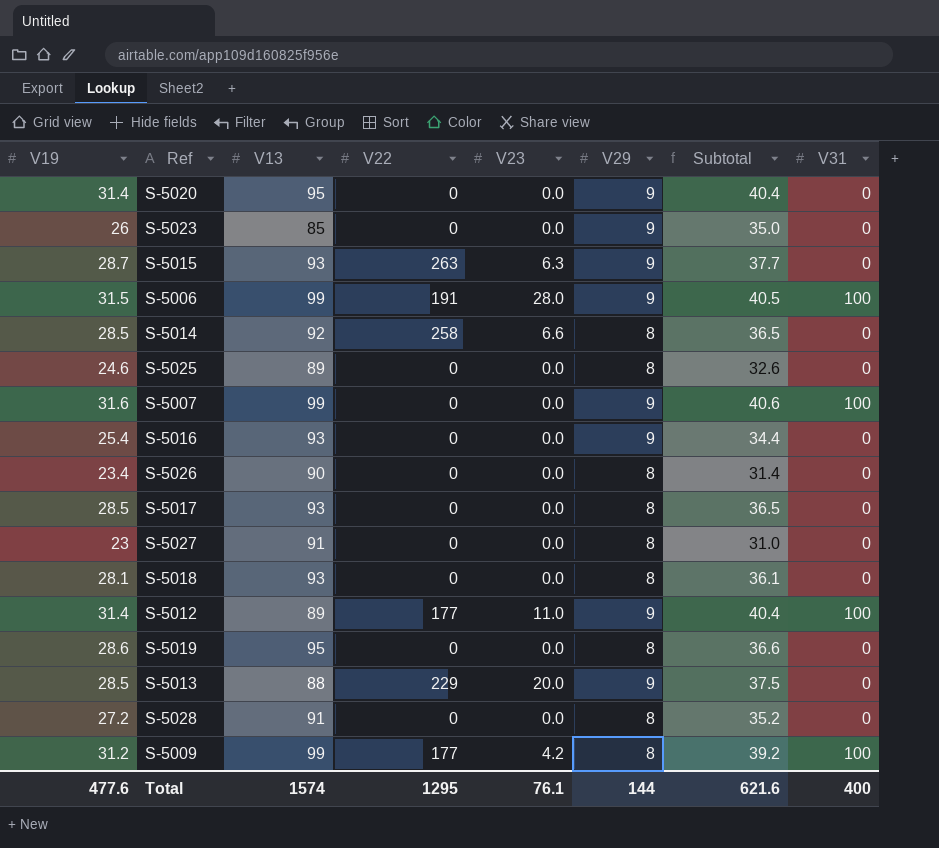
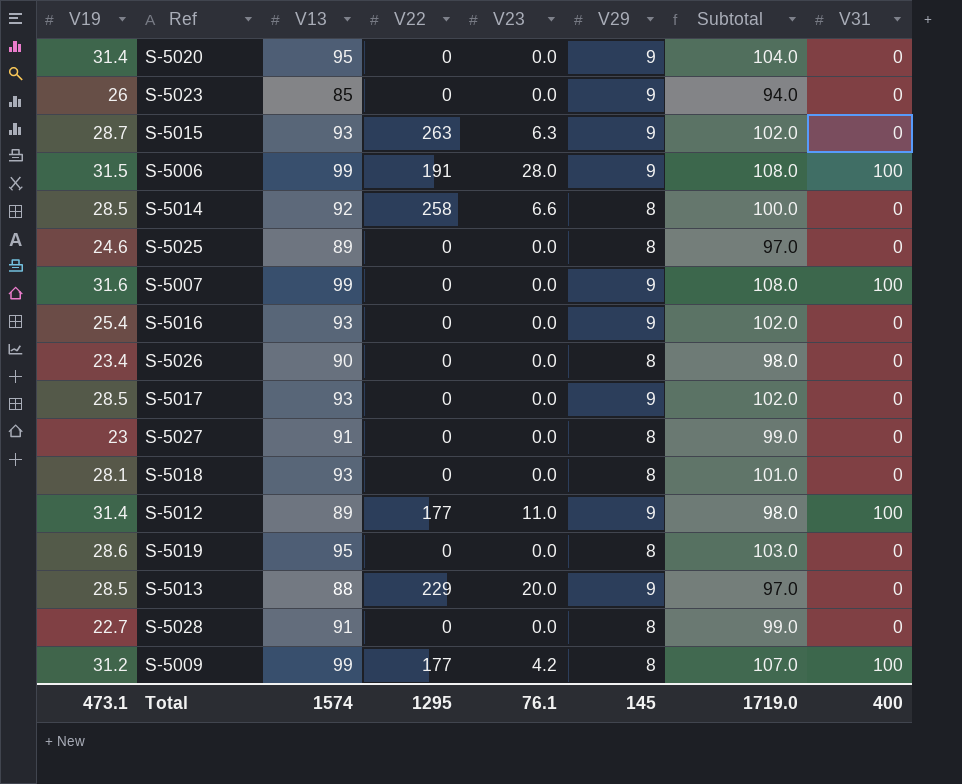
column Subtotal | formula: [V19] + [V29] -> [V13] + [V29]
S-5017 | V29: 8 -> 9
S-5028 | V19: 27.2 -> 22.7
Total | V19: 477.6 -> 473.1
Total | V29: 144 -> 145
Total | Subtotal: 621.6 -> 1719.0

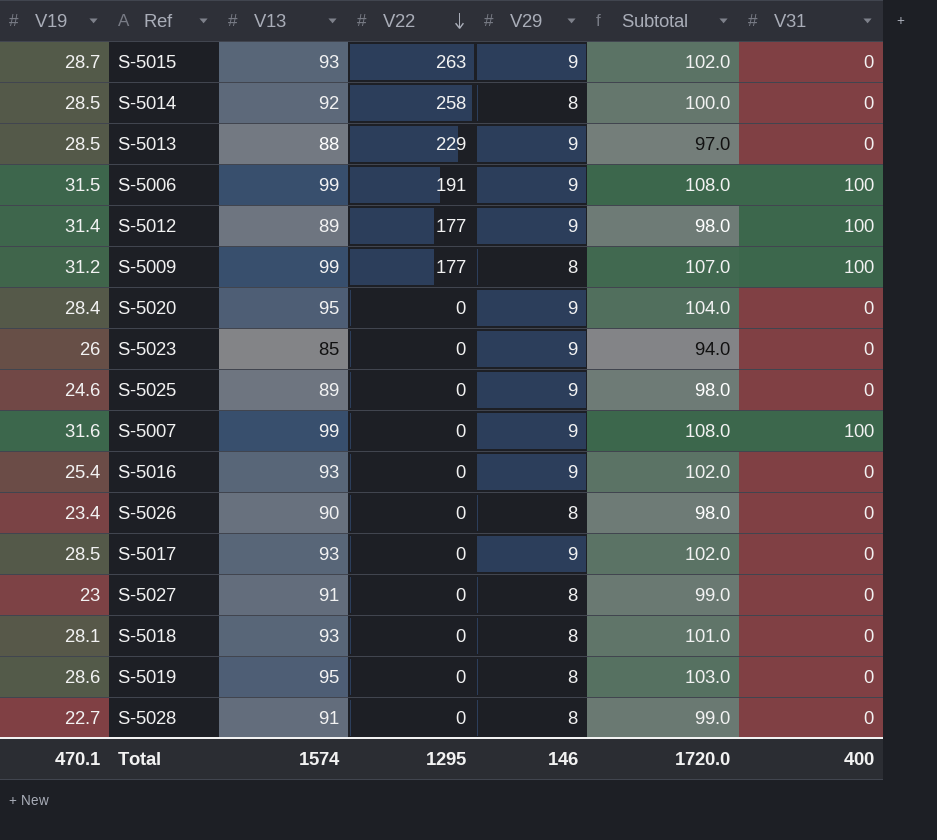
row order: none -> V22 descending
column V23 | position: 5 -> none
S-5020 | V19: 31.4 -> 28.4
S-5025 | V29: 8 -> 9
S-5025 | Subtotal: 97.0 -> 98.0
Total | V19: 473.1 -> 470.1
Total | V29: 145 -> 146
Total | Subtotal: 1719.0 -> 1720.0

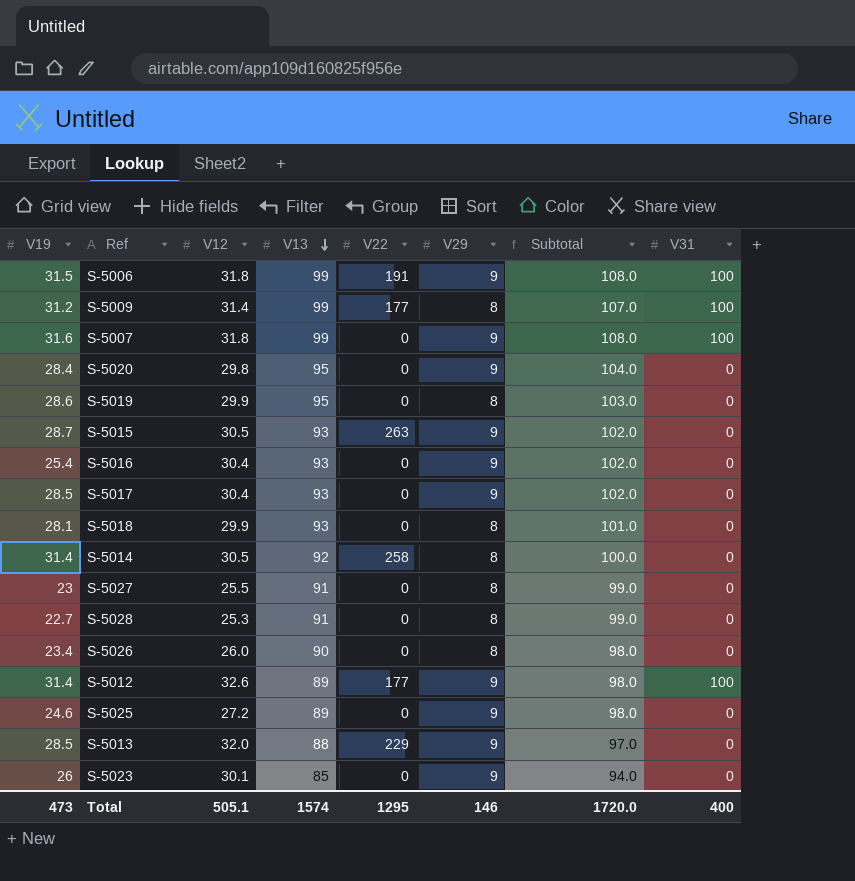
row order: V22 descending -> V13 descending
column V12 | position: none -> 3
S-5014 | V19: 28.5 -> 31.4
Total | V19: 470.1 -> 473

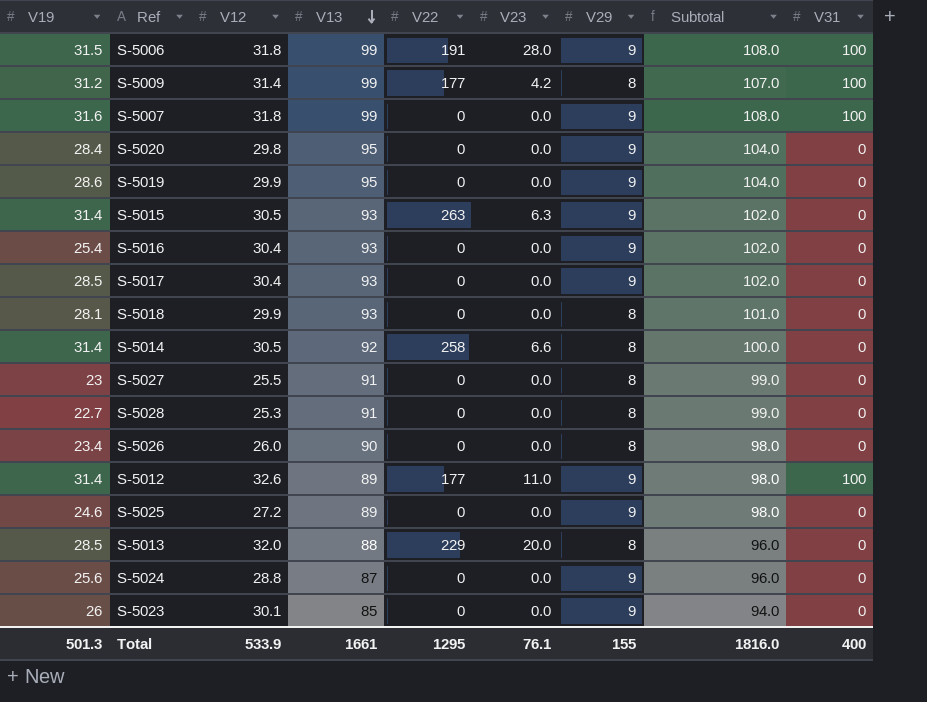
column V23 | position: none -> 6
S-5019 | V29: 8 -> 9
S-5019 | Subtotal: 103.0 -> 104.0
S-5015 | V19: 28.7 -> 31.4
S-5013 | V29: 9 -> 8
S-5013 | Subtotal: 97.0 -> 96.0
row S-5024: none -> 25.6 | 28.8 | 87 | 0 | 0.0 | 9 | 96.0 | 0
Total | V19: 473 -> 501.3
Total | V12: 505.1 -> 533.9
Total | V13: 1574 -> 1661
Total | V29: 146 -> 155
Total | Subtotal: 1720.0 -> 1816.0

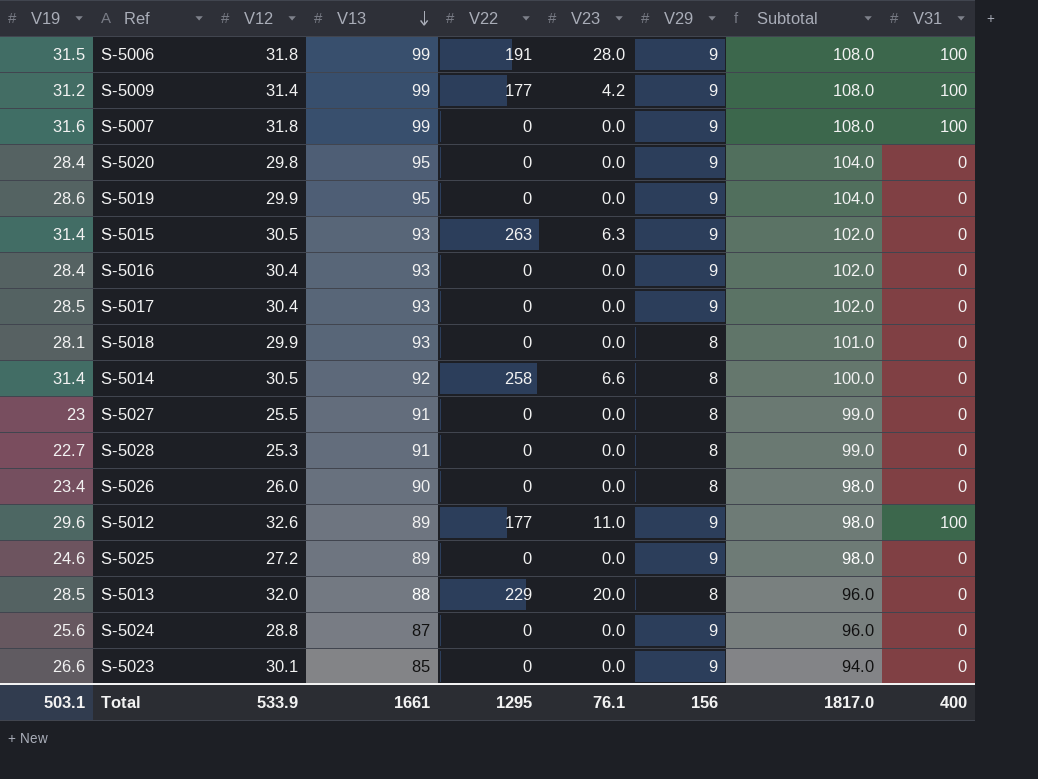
S-5009 | V29: 8 -> 9
S-5009 | Subtotal: 107.0 -> 108.0
S-5016 | V19: 25.4 -> 28.4
S-5012 | V19: 31.4 -> 29.6
S-5023 | V19: 26 -> 26.6
Total | V19: 501.3 -> 503.1
Total | V29: 155 -> 156
Total | Subtotal: 1816.0 -> 1817.0

